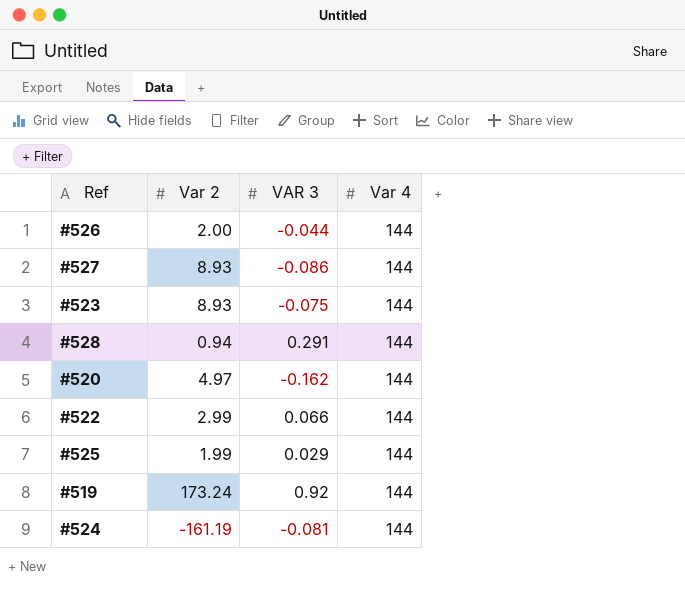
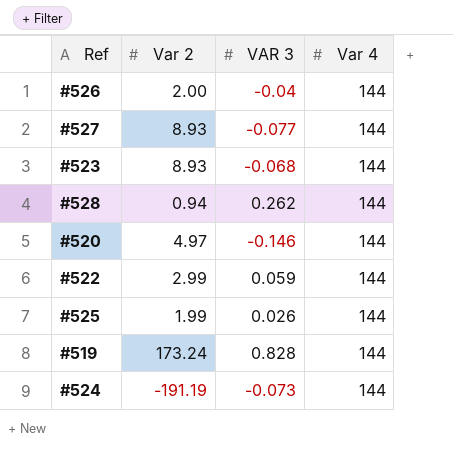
#526 | VAR 3: -0.044 -> -0.04
#527 | VAR 3: -0.086 -> -0.077
#523 | VAR 3: -0.075 -> -0.068
#528 | VAR 3: 0.291 -> 0.262
#520 | VAR 3: -0.162 -> -0.146
#522 | VAR 3: 0.066 -> 0.059
#525 | VAR 3: 0.029 -> 0.026
#519 | VAR 3: 0.92 -> 0.828
#524 | Var 2: -161.19 -> -191.19
#524 | VAR 3: -0.081 -> -0.073

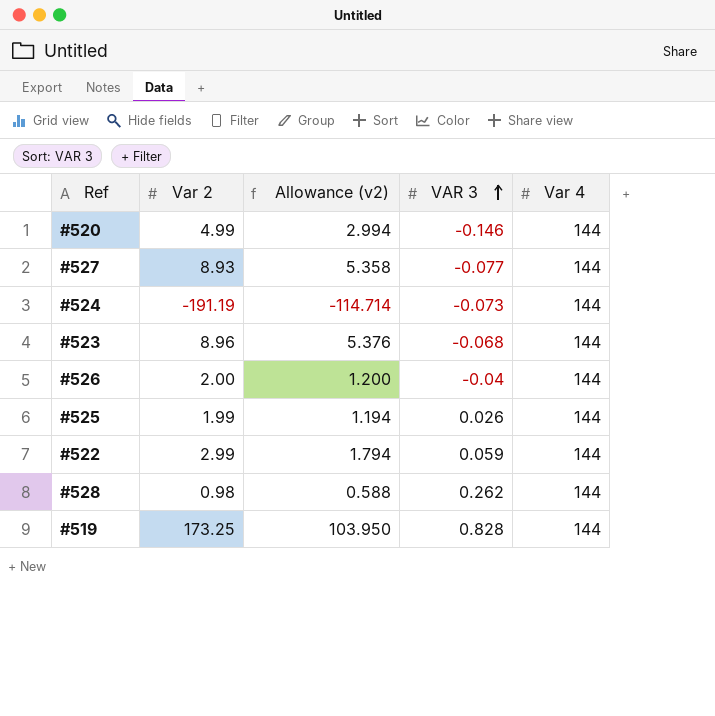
row order: none -> VAR 3 ascending
column Allowance (v2) | formula: none -> [Var 2] * 0.6
#520 | Var 2: 4.97 -> 4.99
#523 | Var 2: 8.93 -> 8.96
#528 | Var 2: 0.94 -> 0.98
#519 | Var 2: 173.24 -> 173.25

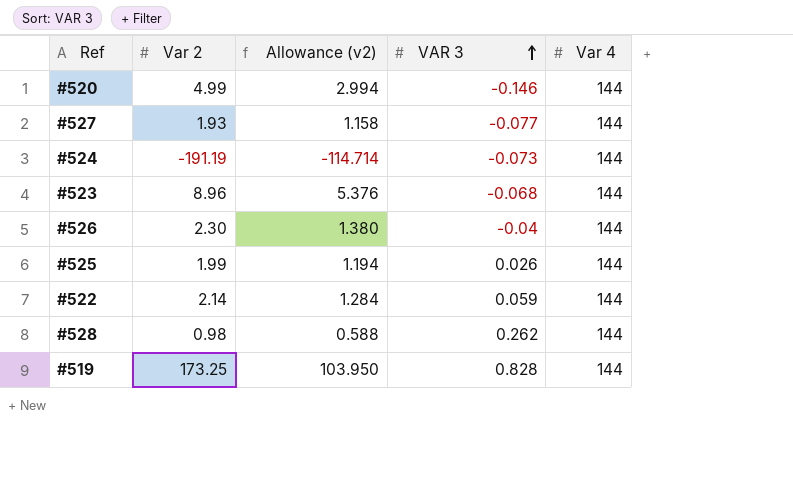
#527 | Var 2: 8.93 -> 1.93
#527 | Allowance (v2): 5.358 -> 1.158
#526 | Var 2: 2.00 -> 2.30
#526 | Allowance (v2): 1.200 -> 1.380
#522 | Var 2: 2.99 -> 2.14
#522 | Allowance (v2): 1.794 -> 1.284

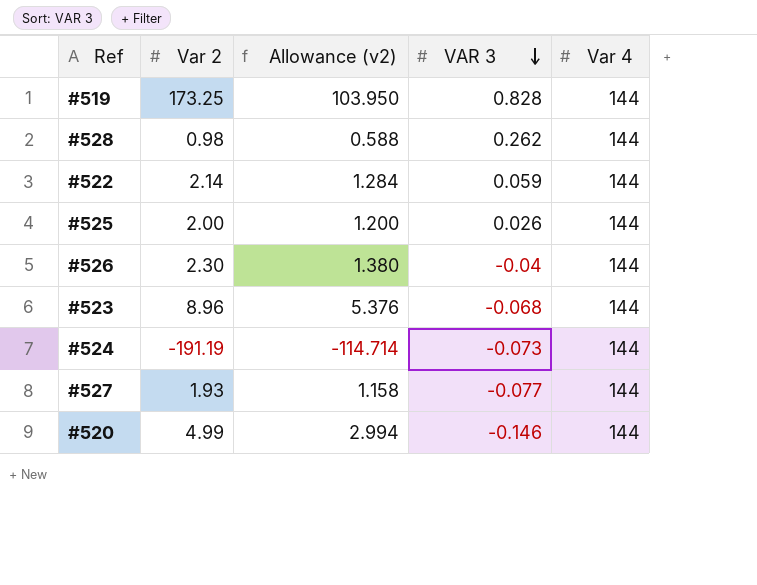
row order: VAR 3 ascending -> VAR 3 descending
#525 | Var 2: 1.99 -> 2.00
#525 | Allowance (v2): 1.194 -> 1.200

